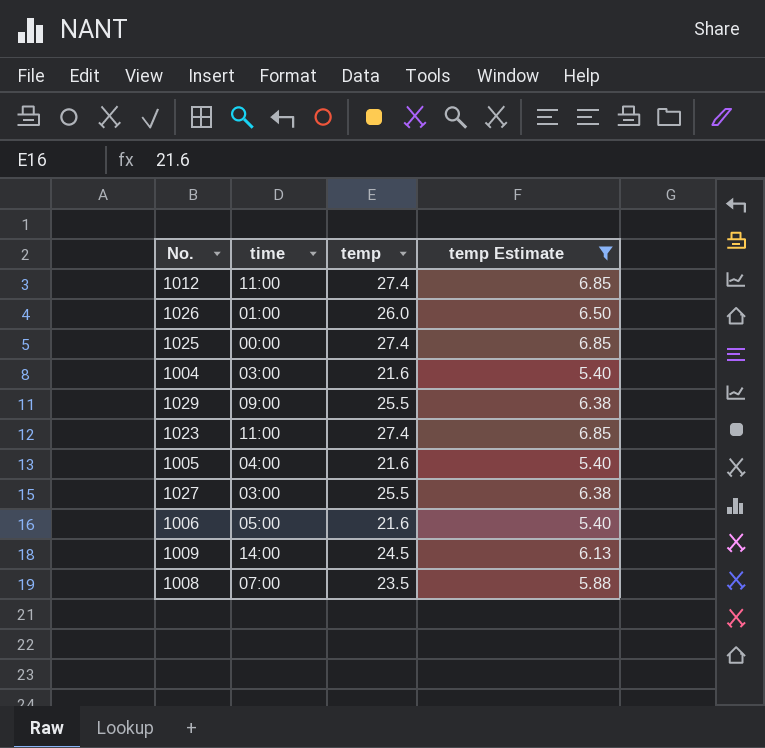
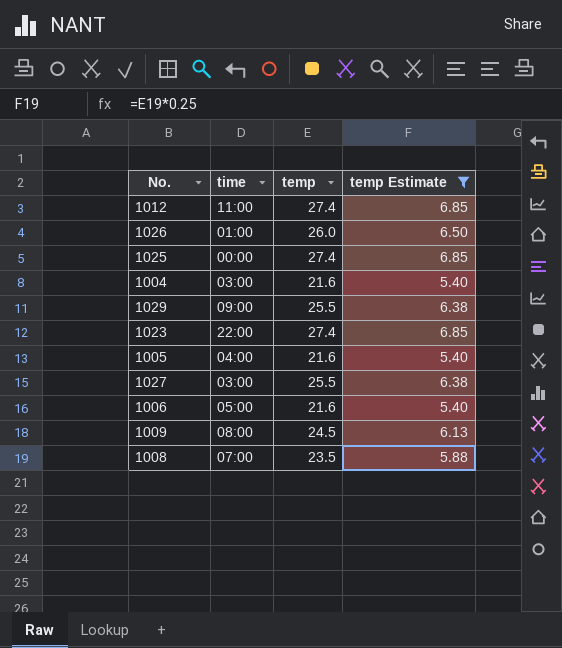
1023 | time: 11:00 -> 22:00
1009 | time: 14:00 -> 08:00

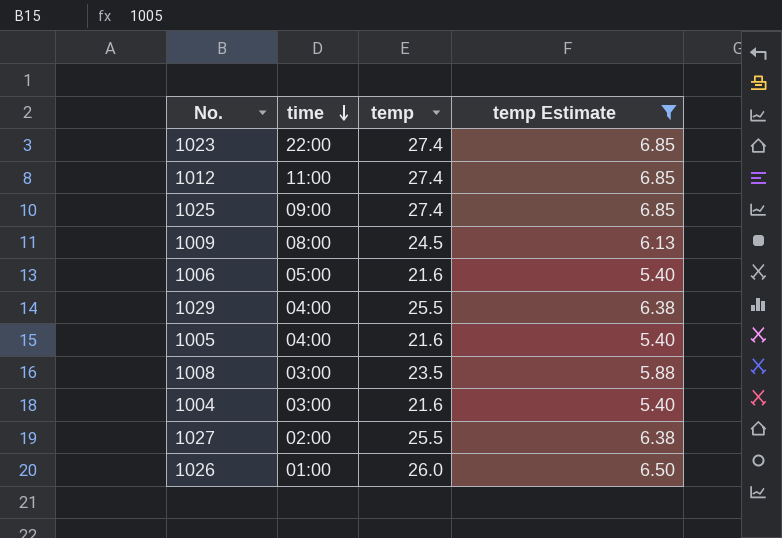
row order: none -> time descending
1025 | time: 00:00 -> 09:00
1029 | time: 09:00 -> 04:00
1008 | time: 07:00 -> 03:00
1027 | time: 03:00 -> 02:00

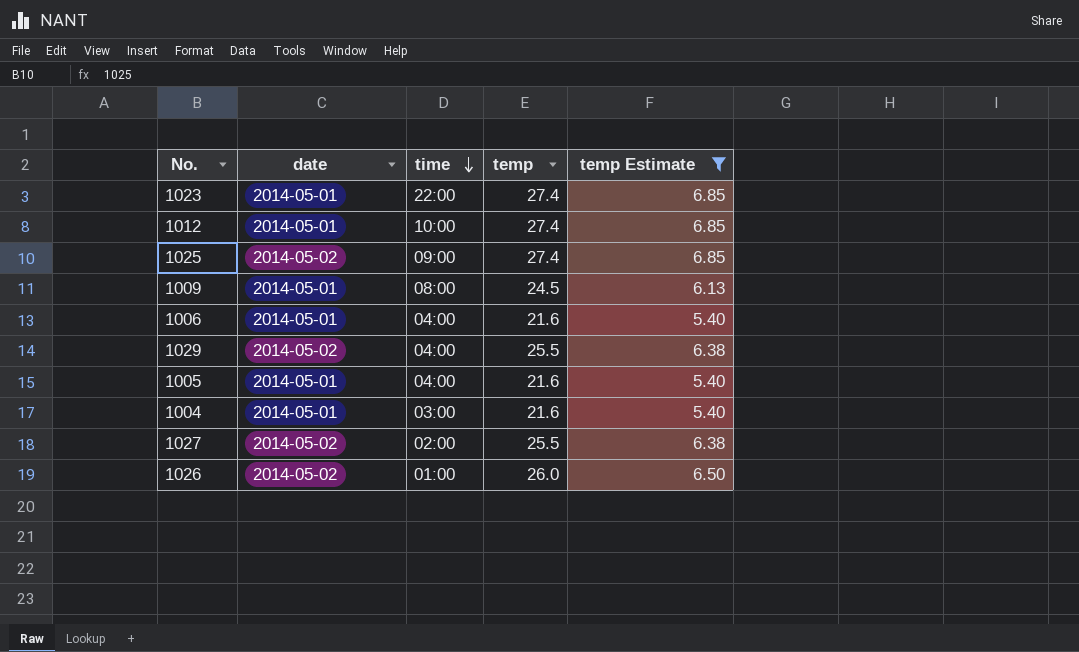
column date | position: none -> 2
row 1008: 03:00 | 23.5 | 5.88 -> none
1012 | time: 11:00 -> 10:00
1006 | time: 05:00 -> 04:00

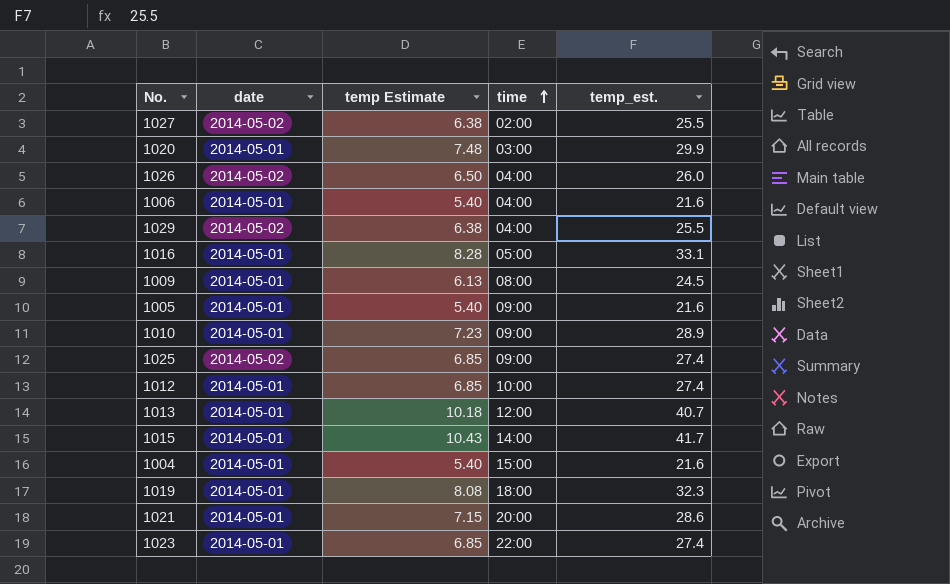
filter: temp Estimate <= 6.85 -> none
row order: time descending -> time ascending
column temp Estimate | position: 5 -> 3
column name: temp -> temp_est.
1026 | time: 01:00 -> 04:00
1005 | time: 04:00 -> 09:00
1004 | time: 03:00 -> 15:00

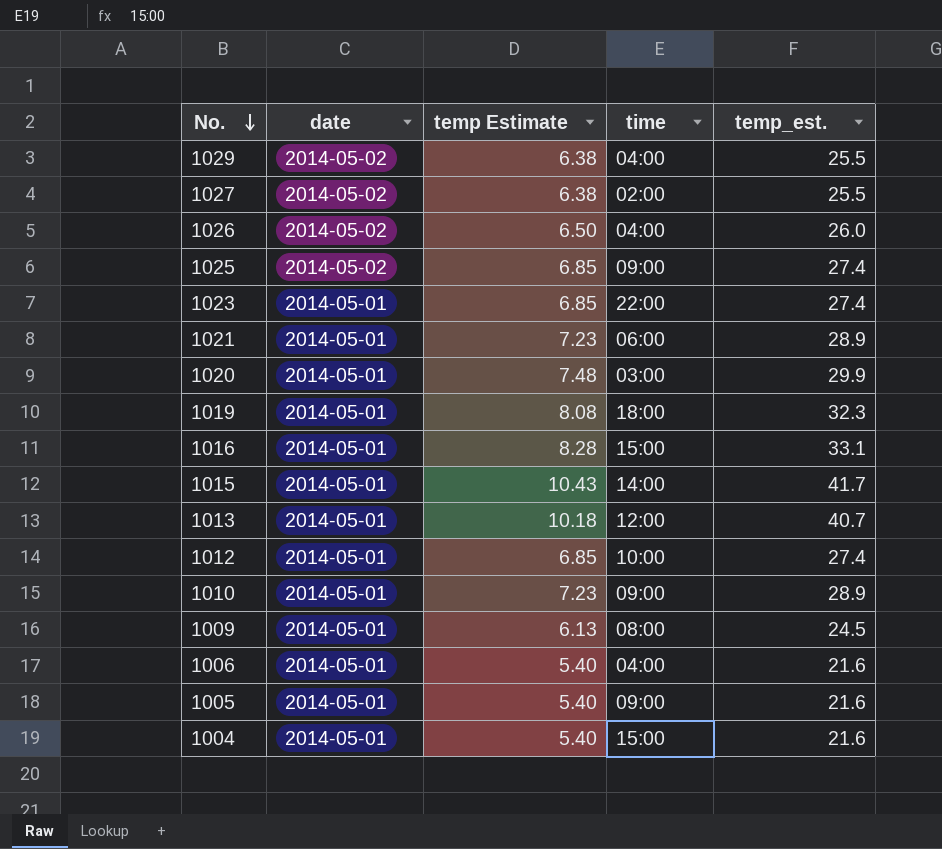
row order: time ascending -> No. descending
1021 | temp Estimate: 7.15 -> 7.23
1021 | time: 20:00 -> 06:00
1021 | temp_est.: 28.6 -> 28.9
1016 | time: 05:00 -> 15:00

